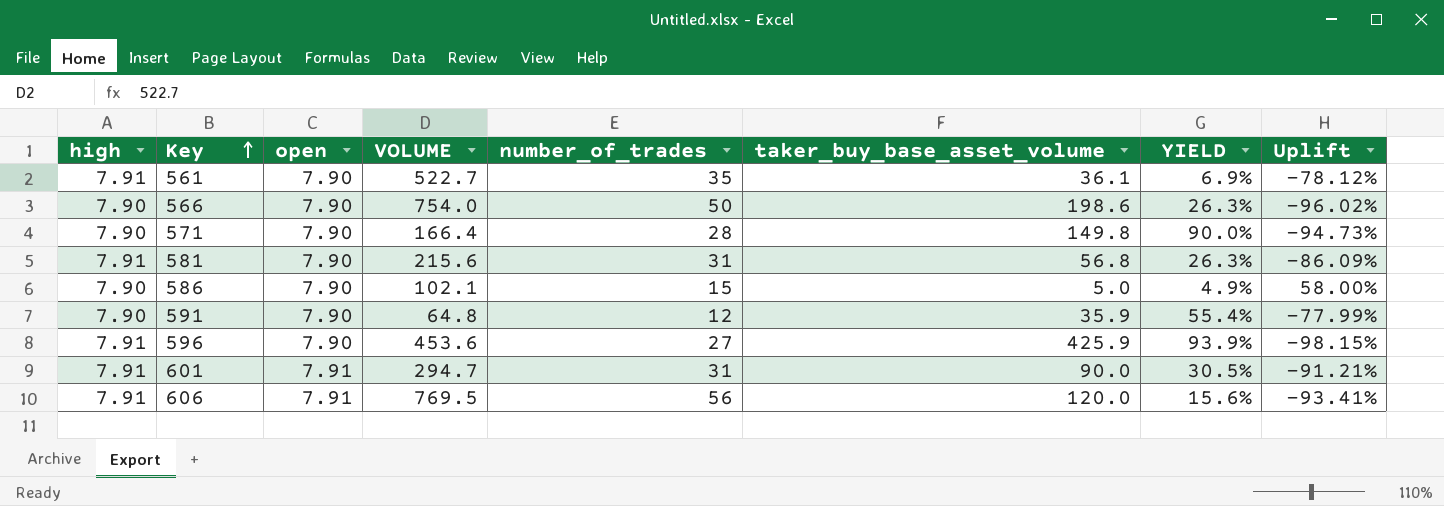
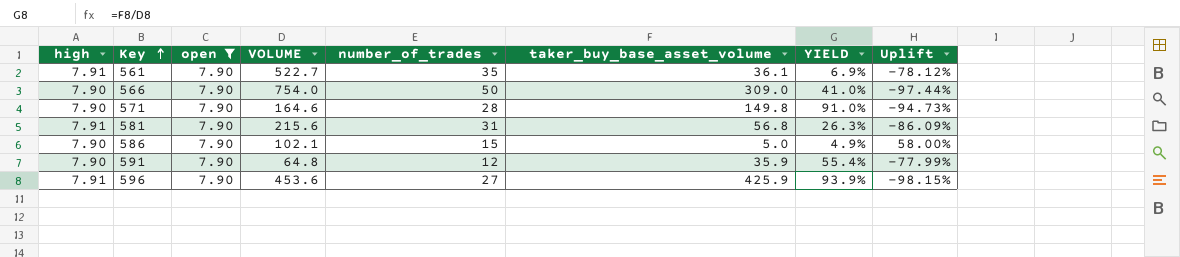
filter: none -> open = 7.90
566 | taker_buy_base_asset_volume: 198.6 -> 309.0
566 | YIELD: 26.3% -> 41.0%
566 | Uplift: -96.02% -> -97.44%
571 | VOLUME: 166.4 -> 164.6
571 | YIELD: 90.0% -> 91.0%

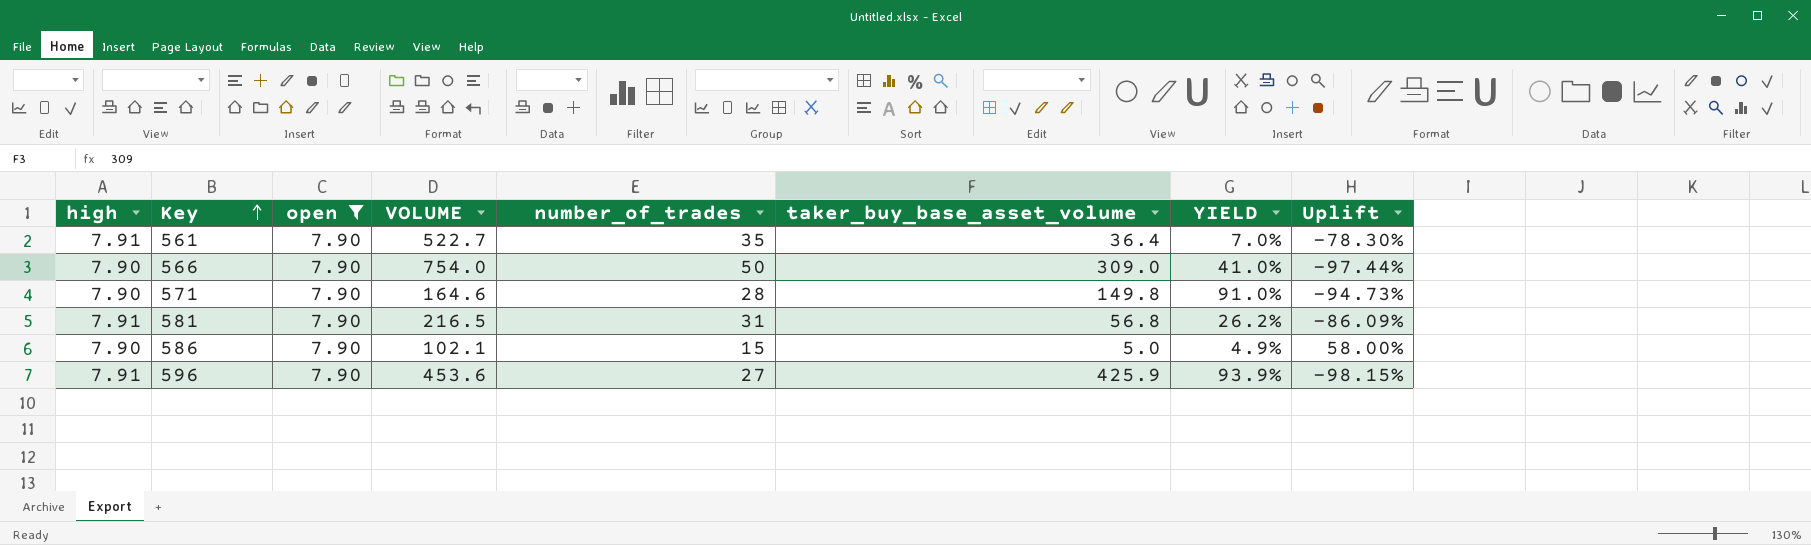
row 591: 7.90 | 7.90 | 64.8 | 12 | 35.9 | 55.4% | -77.99% -> none
561 | taker_buy_base_asset_volume: 36.1 -> 36.4
561 | YIELD: 6.9% -> 7.0%
561 | Uplift: -78.12% -> -78.30%
581 | VOLUME: 215.6 -> 216.5
581 | YIELD: 26.3% -> 26.2%

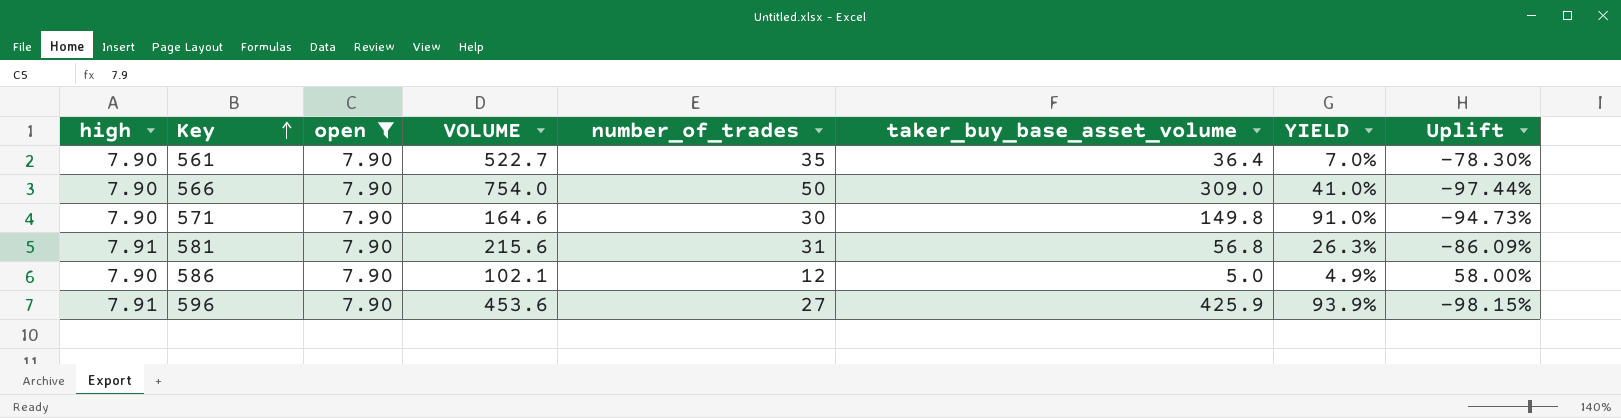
561 | high: 7.91 -> 7.90
571 | number_of_trades: 28 -> 30
581 | VOLUME: 216.5 -> 215.6
581 | YIELD: 26.2% -> 26.3%
586 | number_of_trades: 15 -> 12

